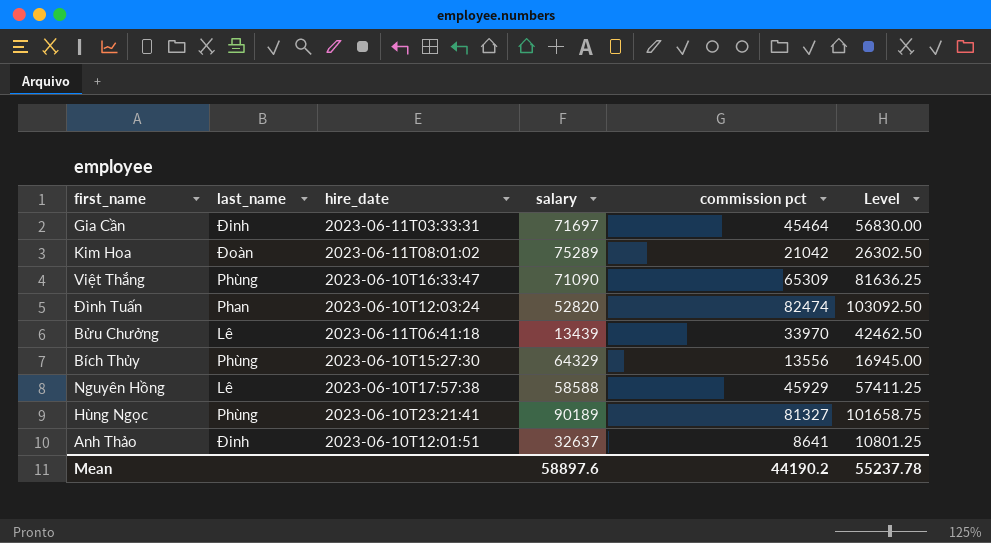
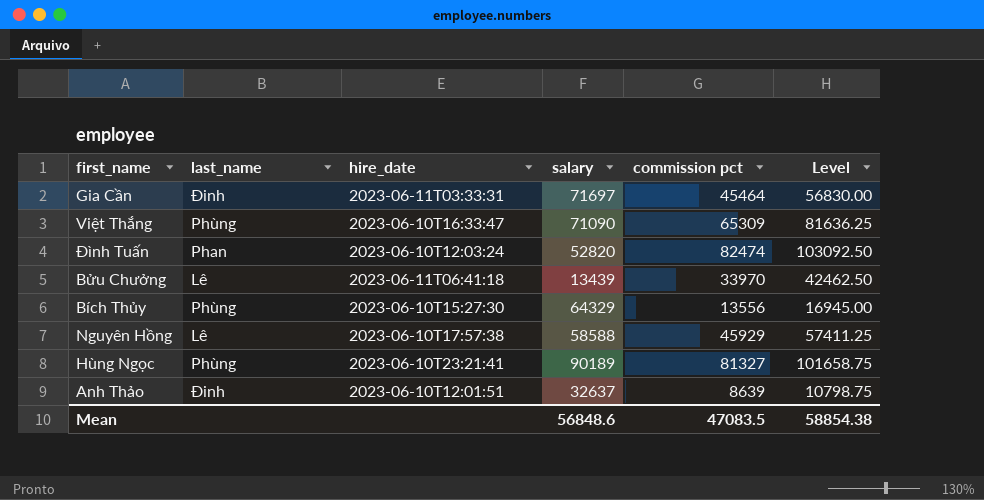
row Kim Hoa: Đoàn | 2023-06-11T08:01:02 | 75289 | 21042 | 26302.50 -> none
Anh Thảo | commission pct: 8641 -> 8639
Anh Thảo | Level: 10801.25 -> 10798.75
Mean | salary: 58897.6 -> 56848.6
Mean | commission pct: 44190.2 -> 47083.5
Mean | Level: 55237.78 -> 58854.38

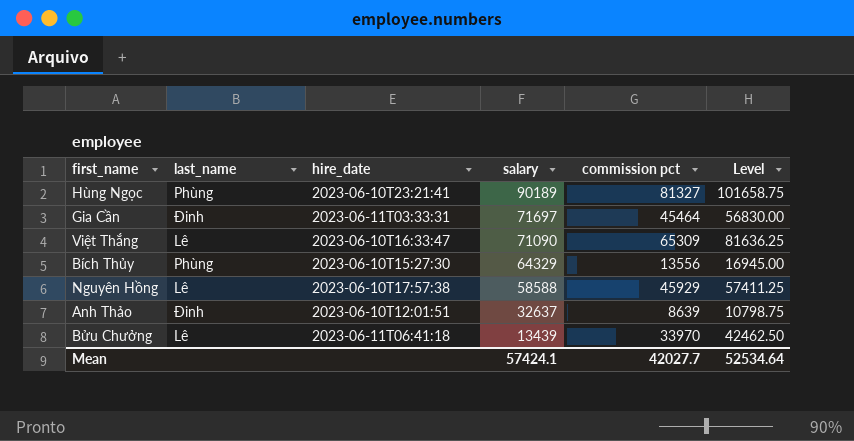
row order: none -> salary descending
row Ðình Tuấn: Phan | 2023-06-10T12:03:24 | 52820 | 82474 | 103092.50 -> none
Việt Thắng | last_name: Phùng -> Lê
Mean | salary: 56848.6 -> 57424.1
Mean | commission pct: 47083.5 -> 42027.7
Mean | Level: 58854.38 -> 52534.64

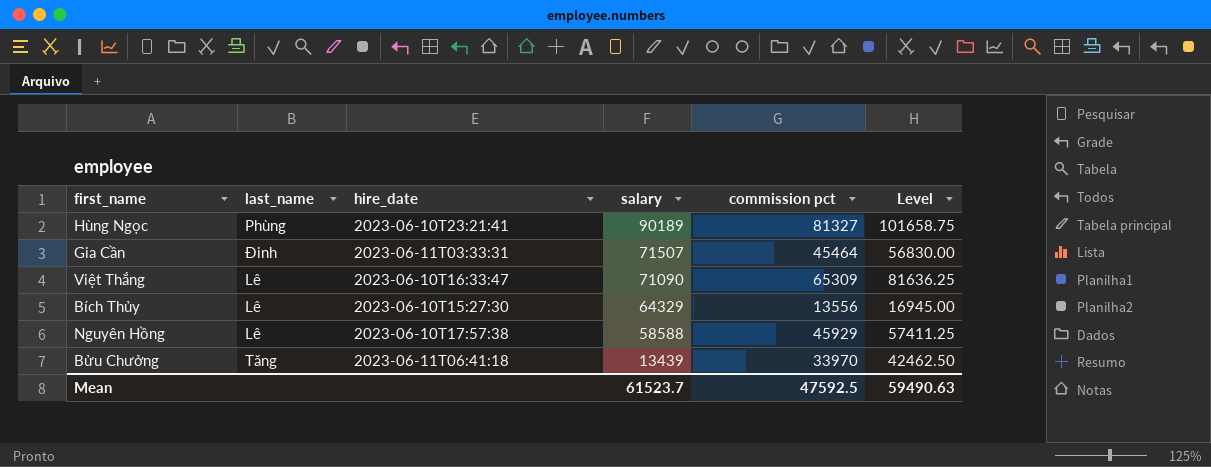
row Anh Thảo: Đinh | 2023-06-10T12:01:51 | 32637 | 8639 | 10798.75 -> none
Gia Cần | salary: 71697 -> 71507
Bích Thủy | last_name: Phùng -> Lê
Bửu Chưởng | last_name: Lê -> Tăng
Mean | salary: 57424.1 -> 61523.7
Mean | commission pct: 42027.7 -> 47592.5
Mean | Level: 52534.64 -> 59490.63

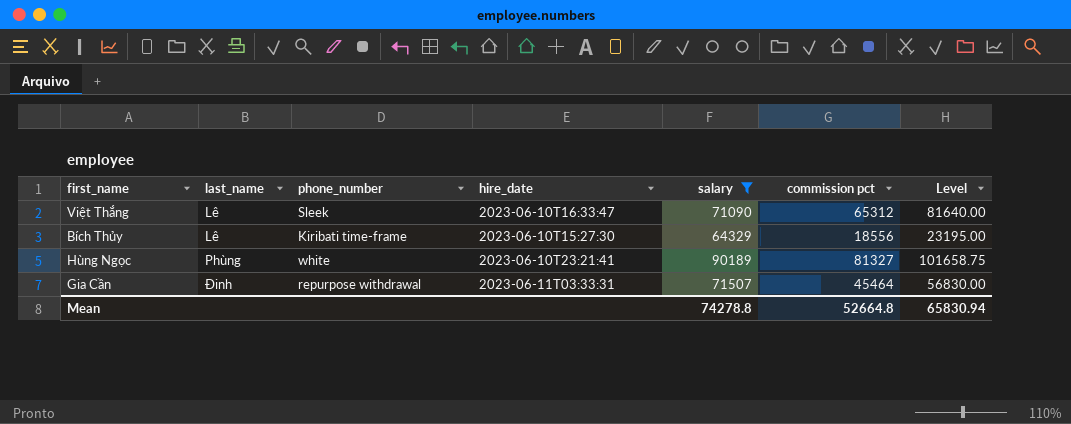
filter: none -> salary >= 64329
row order: salary descending -> last_name ascending
column phone_number | position: none -> 3
Việt Thắng | commission pct: 65309 -> 65312
Việt Thắng | Level: 81636.25 -> 81640.00
Bích Thủy | commission pct: 13556 -> 18556
Bích Thủy | Level: 16945.00 -> 23195.00
Mean | salary: 61523.7 -> 74278.8
Mean | commission pct: 47592.5 -> 52664.8
Mean | Level: 59490.63 -> 65830.94

